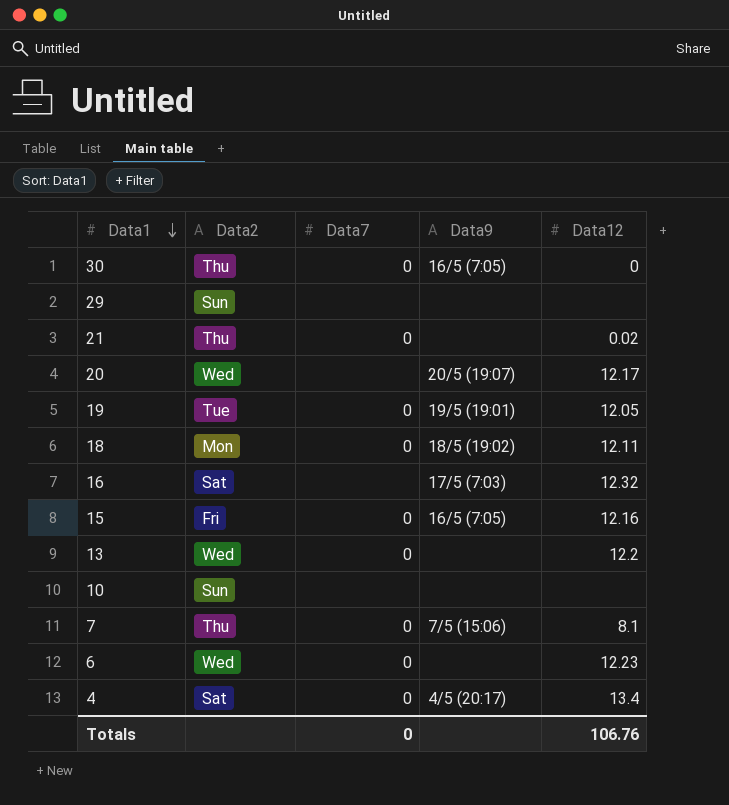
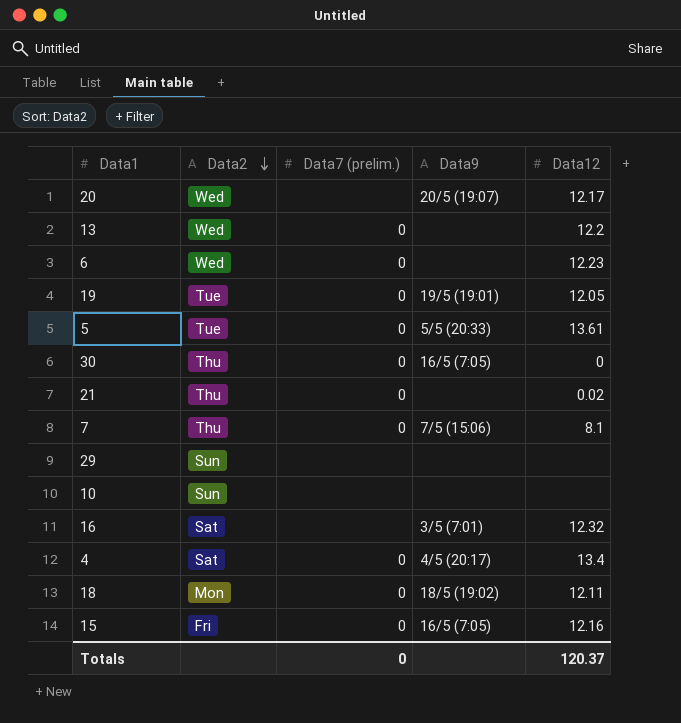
row order: Data1 descending -> Data2 descending
column name: Data7 -> Data7 (prelim.)
row 5: none -> Tue | 0 | 5/5 (20:33) | 13.61
16 | Data9: 17/5 (7:03) -> 3/5 (7:01)
Totals | Data12: 106.76 -> 120.37

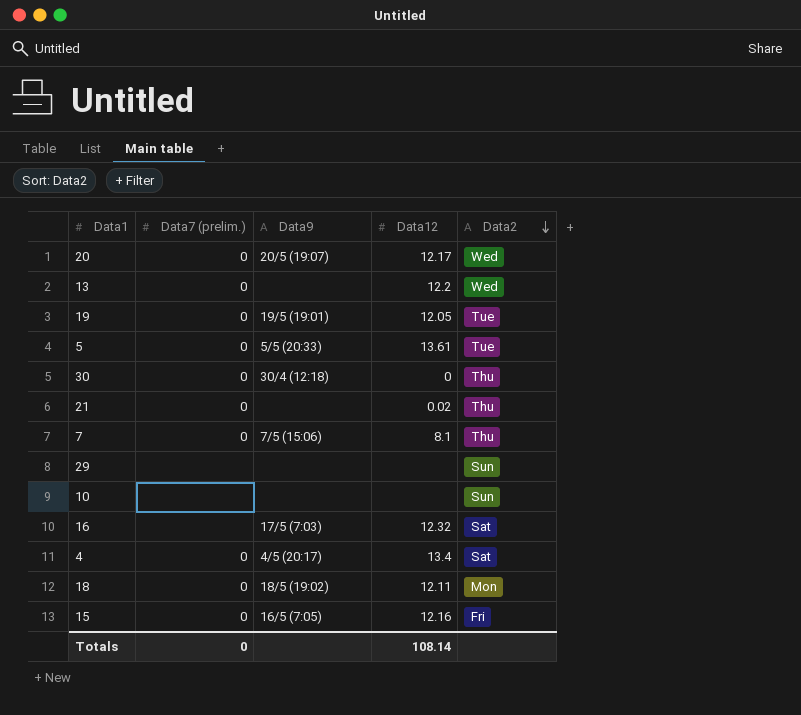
column Data2 | position: 2 -> 5
row 6: Wed | 0 | none | 12.23 -> none
20 | Data7 (prelim.): none -> 0
30 | Data9: 16/5 (7:05) -> 30/4 (12:18)
16 | Data9: 3/5 (7:01) -> 17/5 (7:03)
Totals | Data12: 120.37 -> 108.14

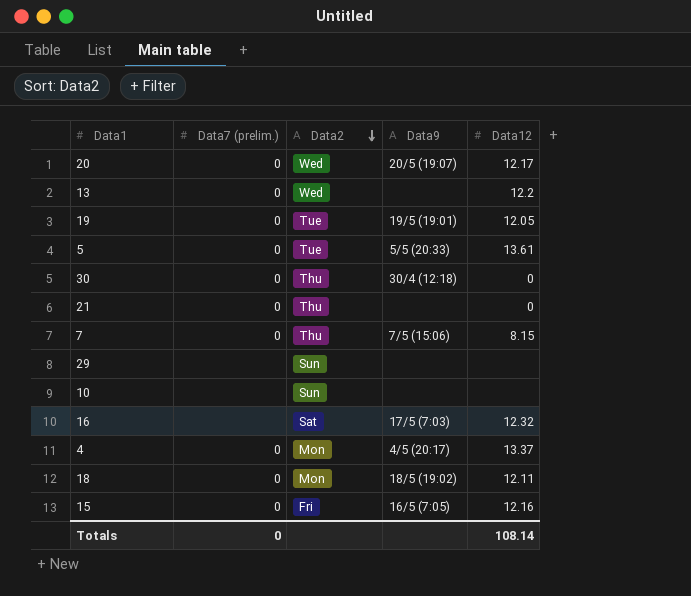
column Data2 | position: 5 -> 3
21 | Data12: 0.02 -> 0
7 | Data12: 8.1 -> 8.15
4 | Data2: Sat -> Mon
4 | Data12: 13.4 -> 13.37

